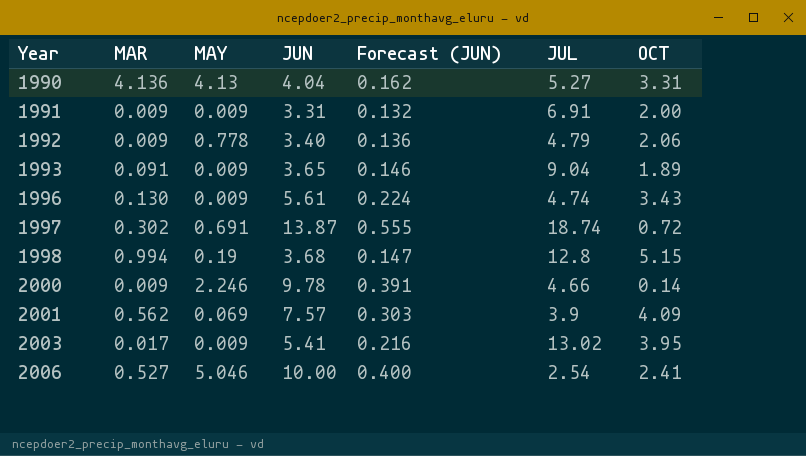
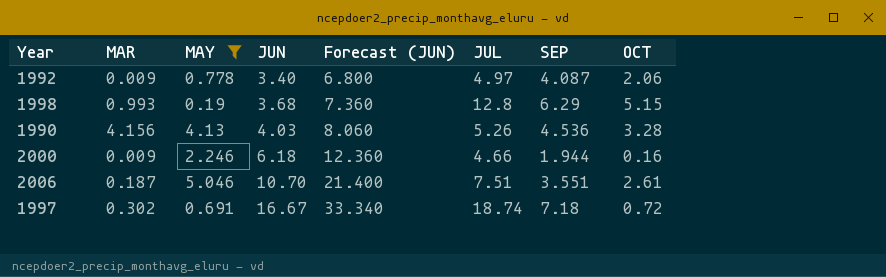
filter: none -> MAY >= 0.19
row order: Year ascending -> JUN ascending
column Forecast (JUN) | formula: [JUN] * 0.04 -> [JUN] * 2
column SEP | position: none -> 7
1992 | JUL: 4.79 -> 4.97
1998 | MAR: 0.994 -> 0.993
1990 | MAR: 4.136 -> 4.156
1990 | JUN: 4.04 -> 4.03
1990 | JUL: 5.27 -> 5.26
1990 | OCT: 3.31 -> 3.28
2000 | JUN: 9.78 -> 6.18
2000 | OCT: 0.14 -> 0.16
2006 | MAR: 0.527 -> 0.187
2006 | JUN: 10.00 -> 10.70
2006 | JUL: 2.54 -> 7.51
2006 | OCT: 2.41 -> 2.61
1997 | JUN: 13.87 -> 16.67

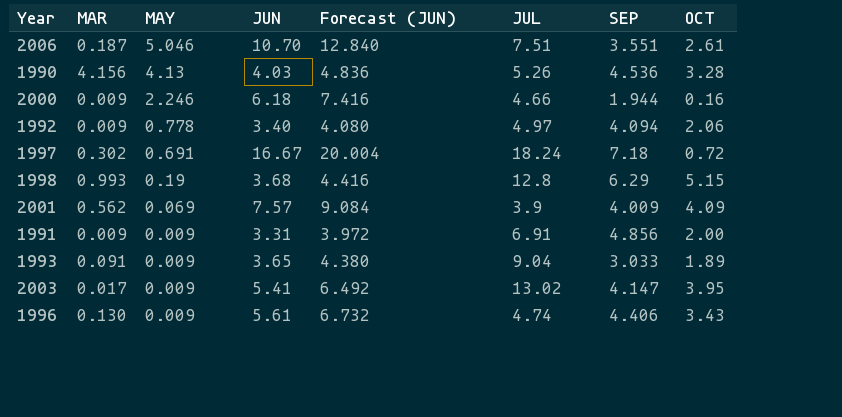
filter: MAY >= 0.19 -> none
row order: JUN ascending -> MAY descending
column Forecast (JUN) | formula: [JUN] * 2 -> [JUN] * 1.2
1992 | SEP: 4.087 -> 4.094
1997 | JUL: 18.74 -> 18.24

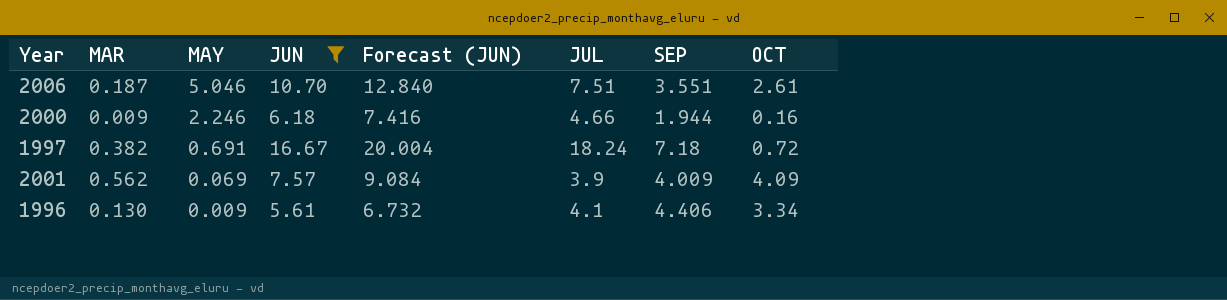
filter: none -> JUN >= 5.61
1997 | MAR: 0.302 -> 0.382
1996 | JUL: 4.74 -> 4.1
1996 | OCT: 3.43 -> 3.34

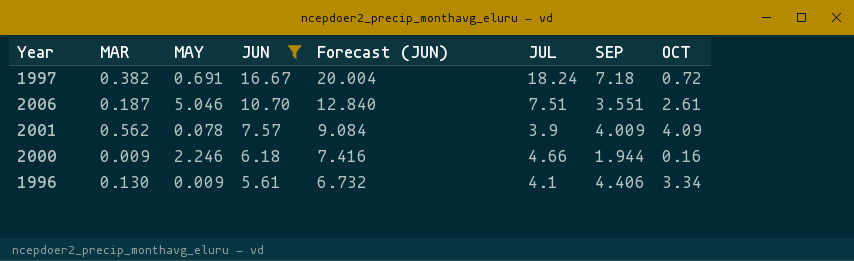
row order: MAY descending -> JUN descending
2001 | MAY: 0.069 -> 0.078

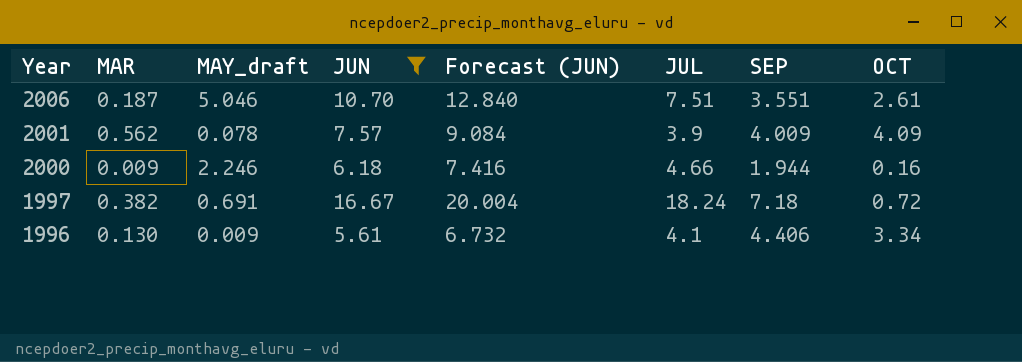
row order: JUN descending -> Year descending
column name: MAY -> MAY_draft

